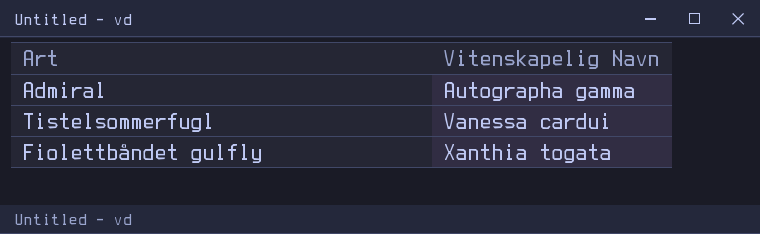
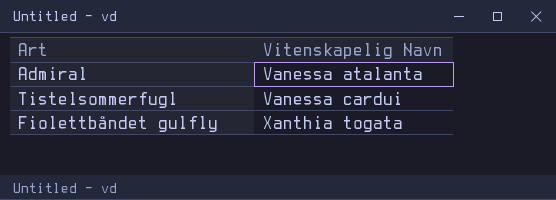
Admiral | Vitenskapelig Navn: Autographa gamma -> Vanessa atalanta

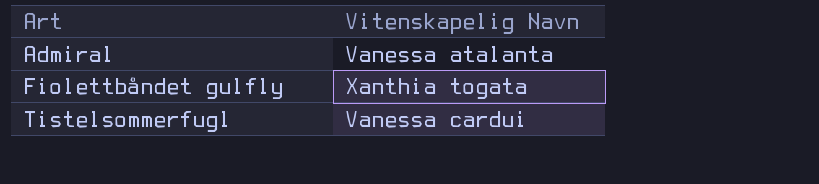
row order: Vitenskapelig Navn ascending -> Art ascending

